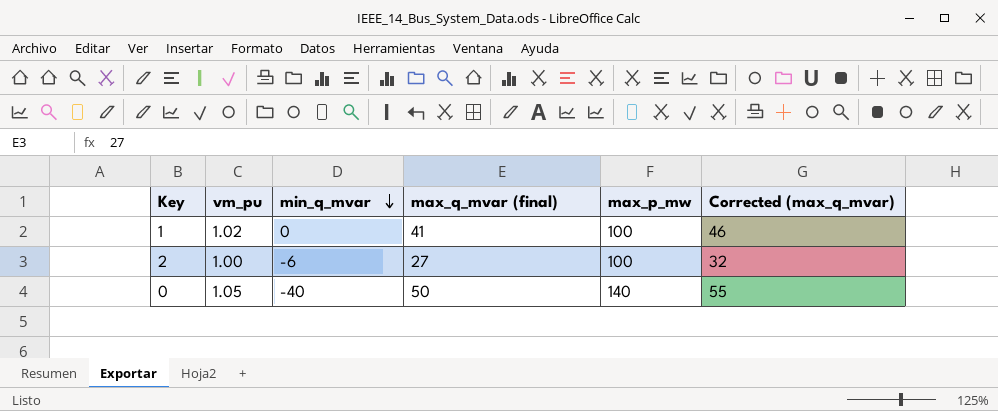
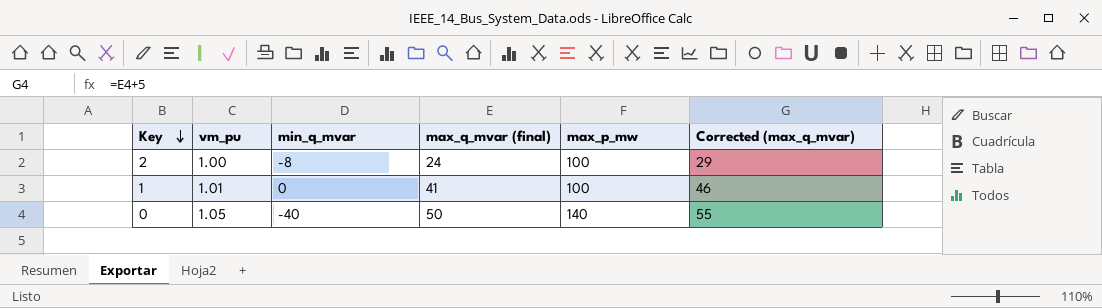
row order: min_q_mvar descending -> Key descending
2 | min_q_mvar: -6 -> -8
2 | max_q_mvar (final): 27 -> 24
2 | Corrected (max_q_mvar): 32 -> 29
1 | vm_pu: 1.02 -> 1.01

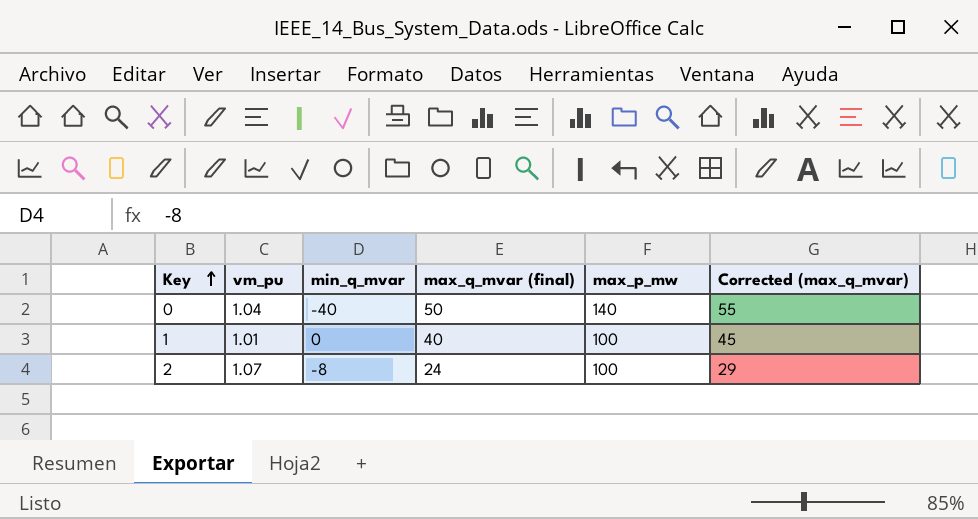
row order: Key descending -> Key ascending
0 | vm_pu: 1.05 -> 1.04
1 | max_q_mvar (final): 41 -> 40
1 | Corrected (max_q_mvar): 46 -> 45
2 | vm_pu: 1.00 -> 1.07

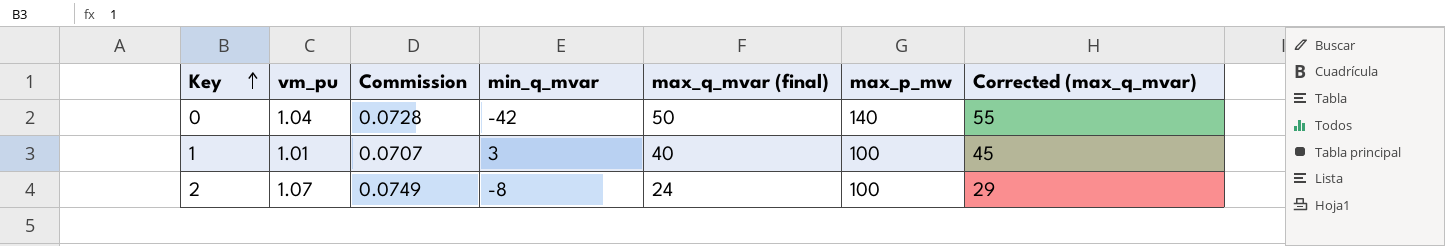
column Commission | formula: none -> [vm_pu] * 0.07
0 | min_q_mvar: -40 -> -42
1 | min_q_mvar: 0 -> 3

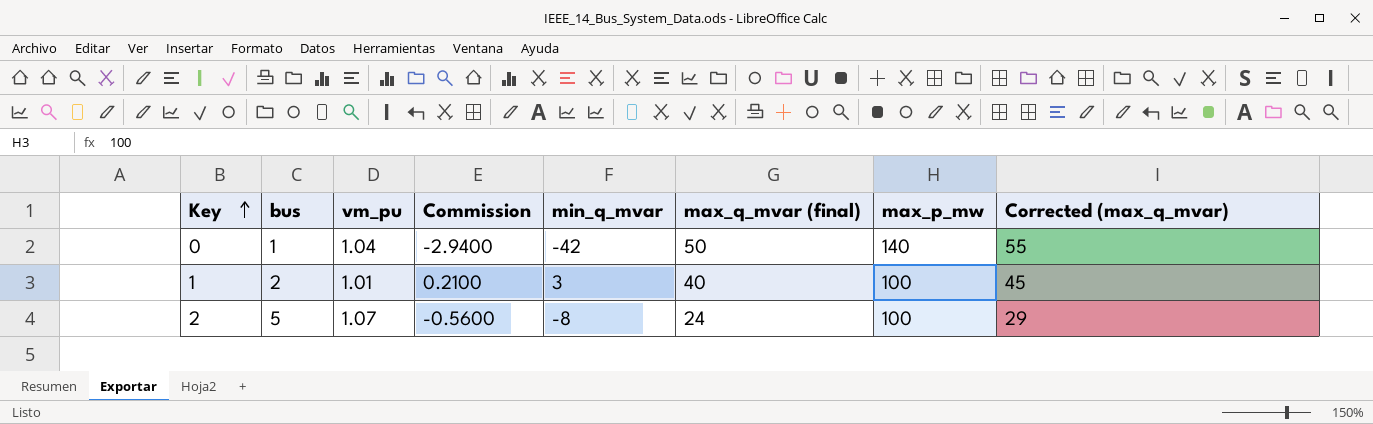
column bus | position: none -> 2
column Commission | formula: [vm_pu] * 0.07 -> [min_q_mvar] * 0.07

